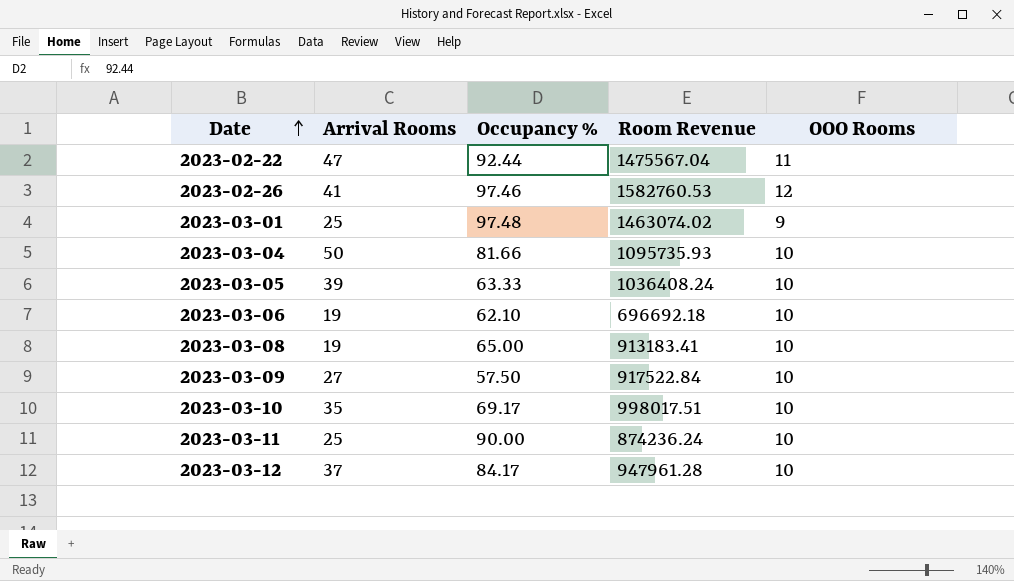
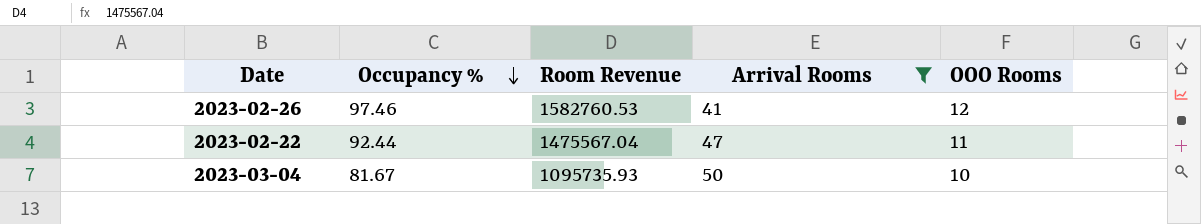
filter: none -> Arrival Rooms >= 41
row order: Date ascending -> Occupancy % descending
column Arrival Rooms | position: 2 -> 4
2023-03-04 | Occupancy %: 81.66 -> 81.67

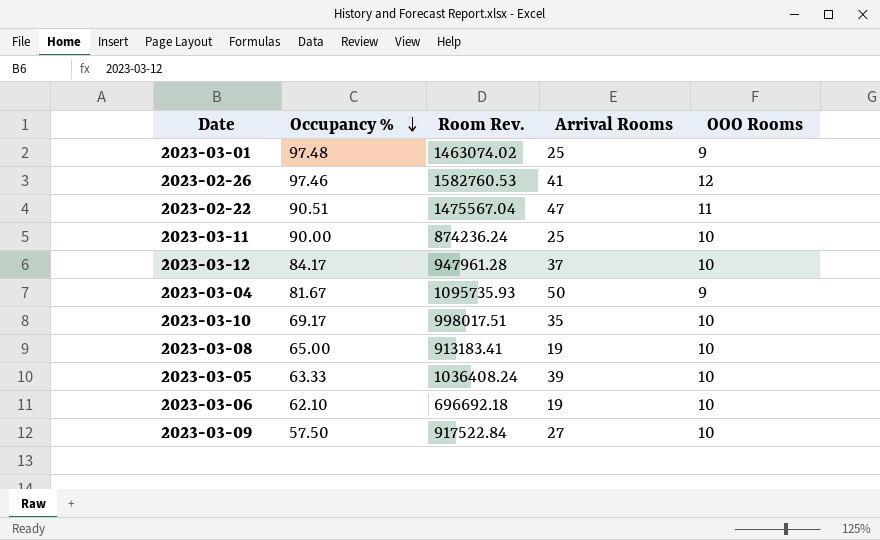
filter: Arrival Rooms >= 41 -> none
column name: Room Revenue -> Room Rev.
2023-02-22 | Occupancy %: 92.44 -> 90.51
2023-03-04 | OOO Rooms: 10 -> 9

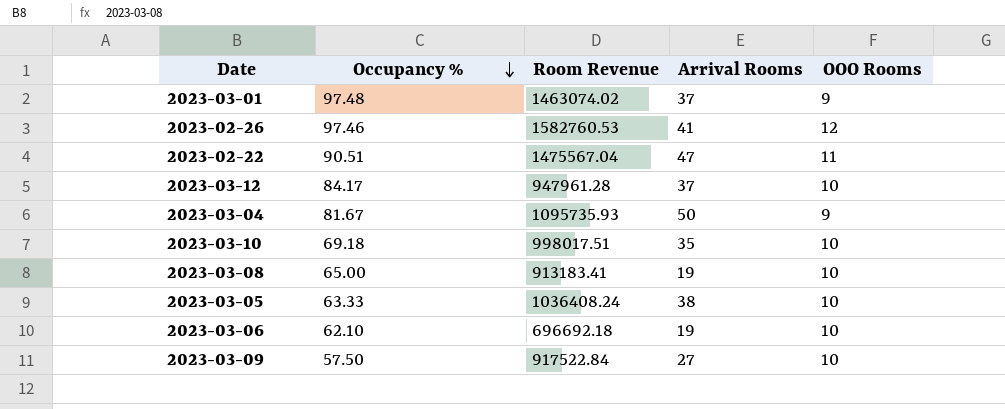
column name: Room Rev. -> Room Revenue
row 2023-03-11: 90.00 | 874236.24 | 25 | 10 -> none
2023-03-01 | Arrival Rooms: 25 -> 37
2023-03-10 | Occupancy %: 69.17 -> 69.18
2023-03-05 | Arrival Rooms: 39 -> 38

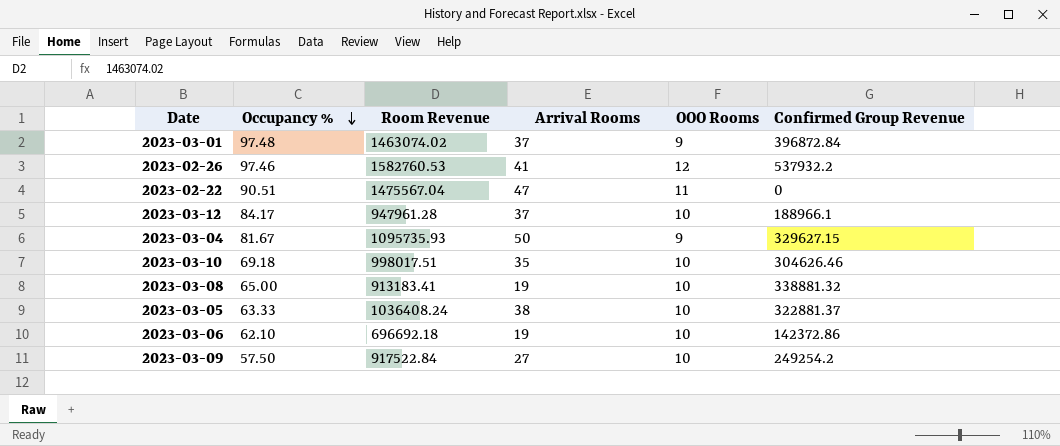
column Confirmed Group Revenue | position: none -> 6

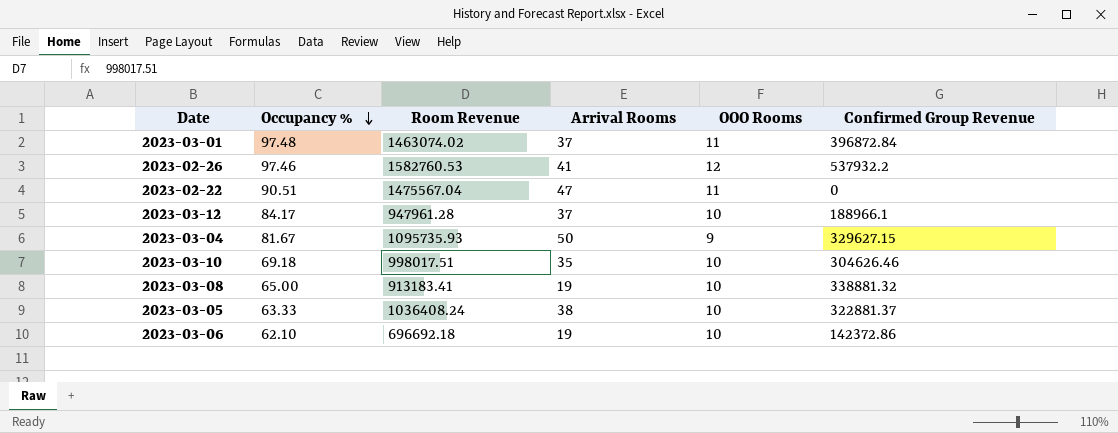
row 2023-03-09: 57.50 | 917522.84 | 27 | 10 | 249254.2 -> none
2023-03-01 | OOO Rooms: 9 -> 11

